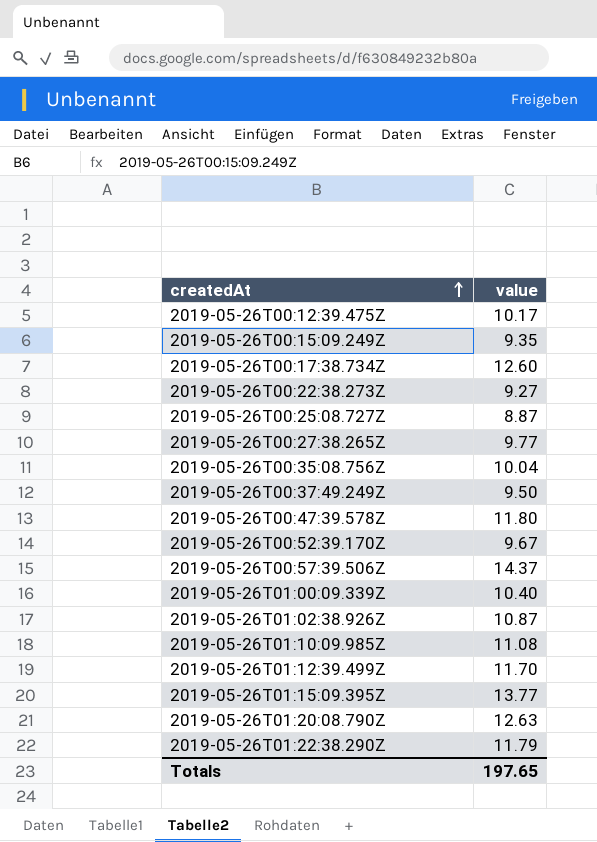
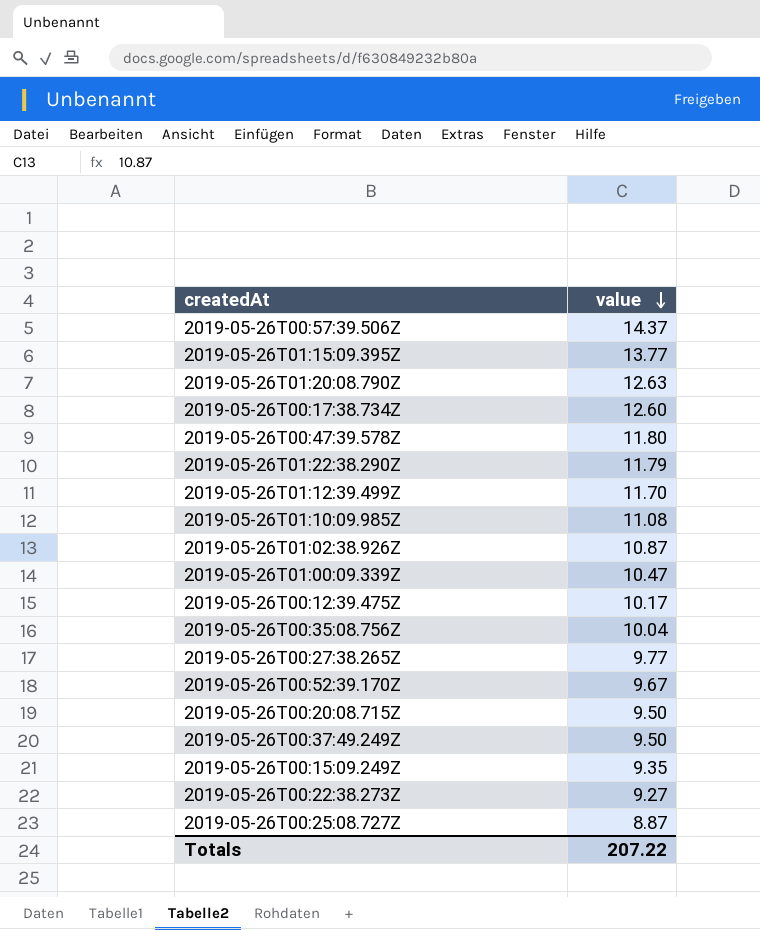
row order: createdAt ascending -> value descending
2019-05-26T01:00:09.339Z | value: 10.40 -> 10.47
row 2019-05-26T00:20:08.715Z: none -> 9.50
Totals | value: 197.65 -> 207.22

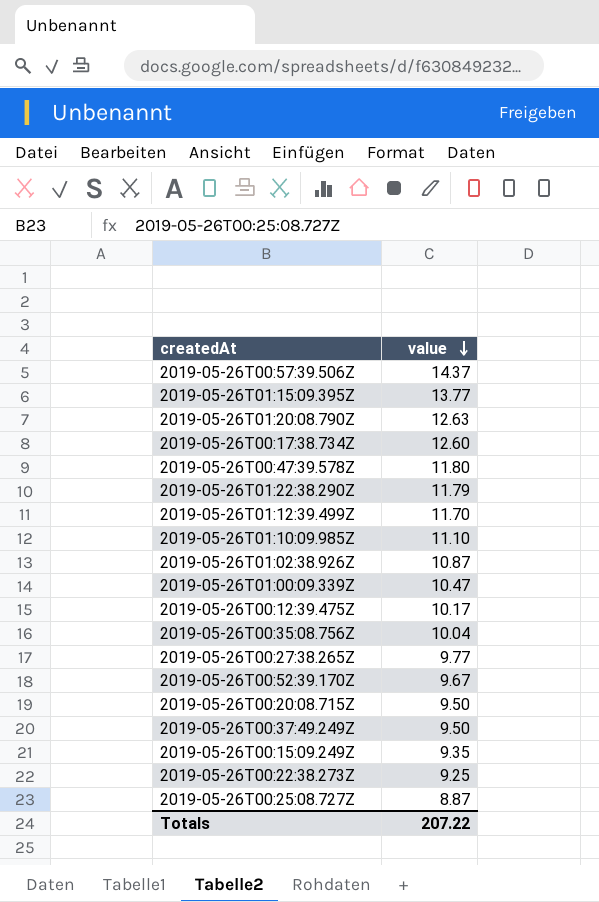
2019-05-26T01:10:09.985Z | value: 11.08 -> 11.10
2019-05-26T00:22:38.273Z | value: 9.27 -> 9.25

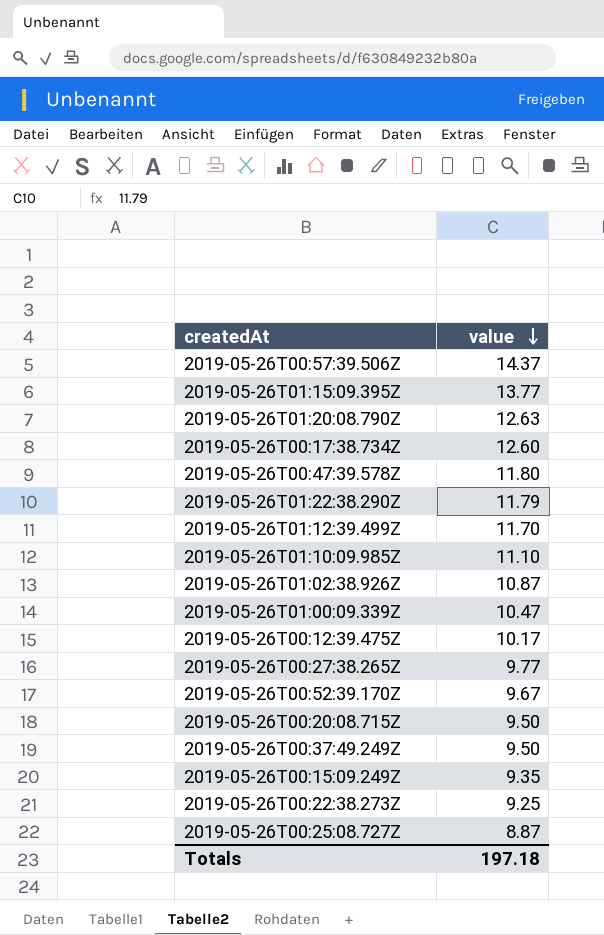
row 2019-05-26T00:35:08.756Z: 10.04 -> none
Totals | value: 207.22 -> 197.18

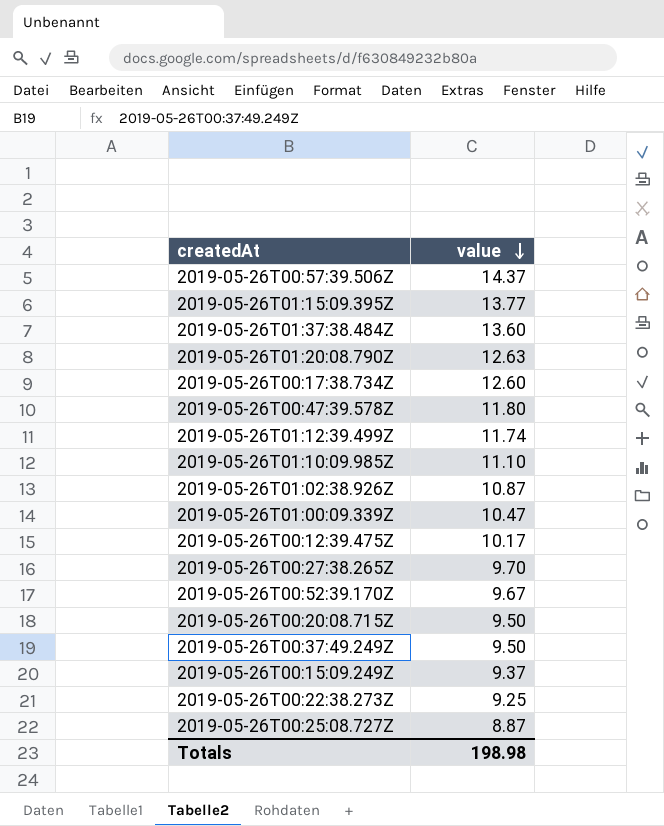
row 2019-05-26T01:22:38.290Z: 11.79 -> none
row 2019-05-26T01:37:38.484Z: none -> 13.60
2019-05-26T01:12:39.499Z | value: 11.70 -> 11.74
2019-05-26T00:27:38.265Z | value: 9.77 -> 9.70
2019-05-26T00:15:09.249Z | value: 9.35 -> 9.37
Totals | value: 197.18 -> 198.98

